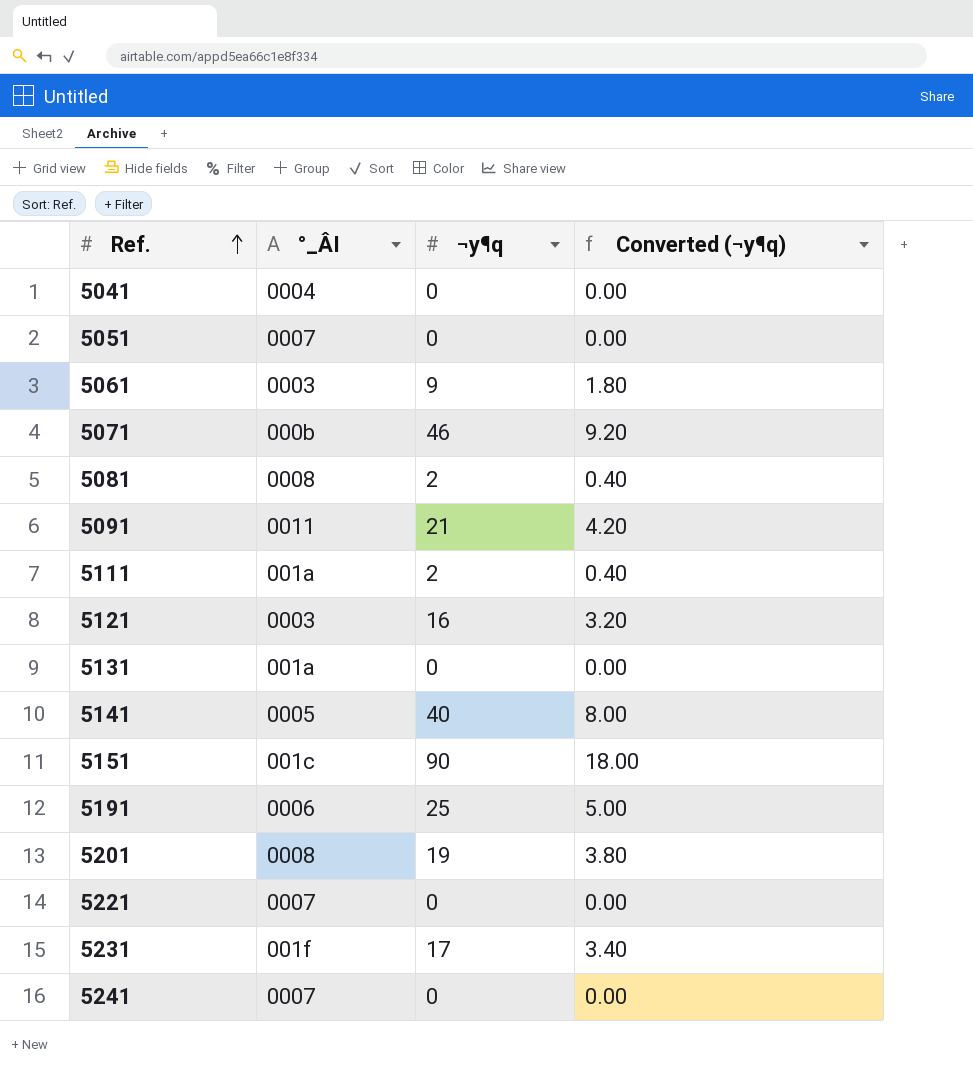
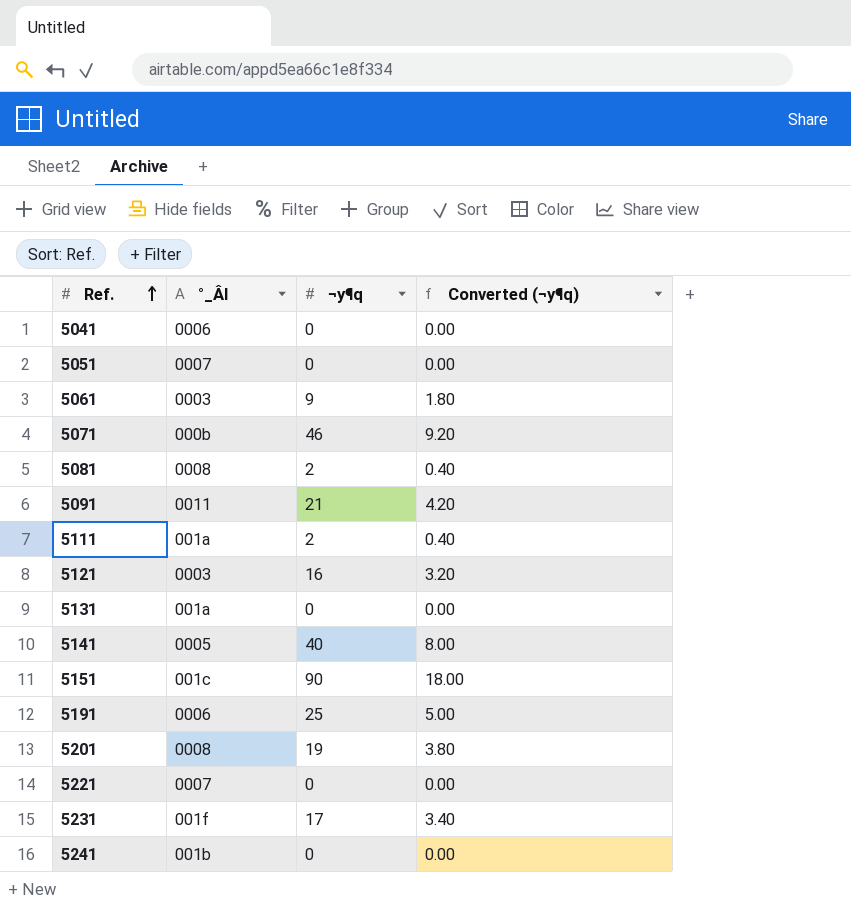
5041 | °_ÂI: 0004 -> 0006
5241 | °_ÂI: 0007 -> 001b

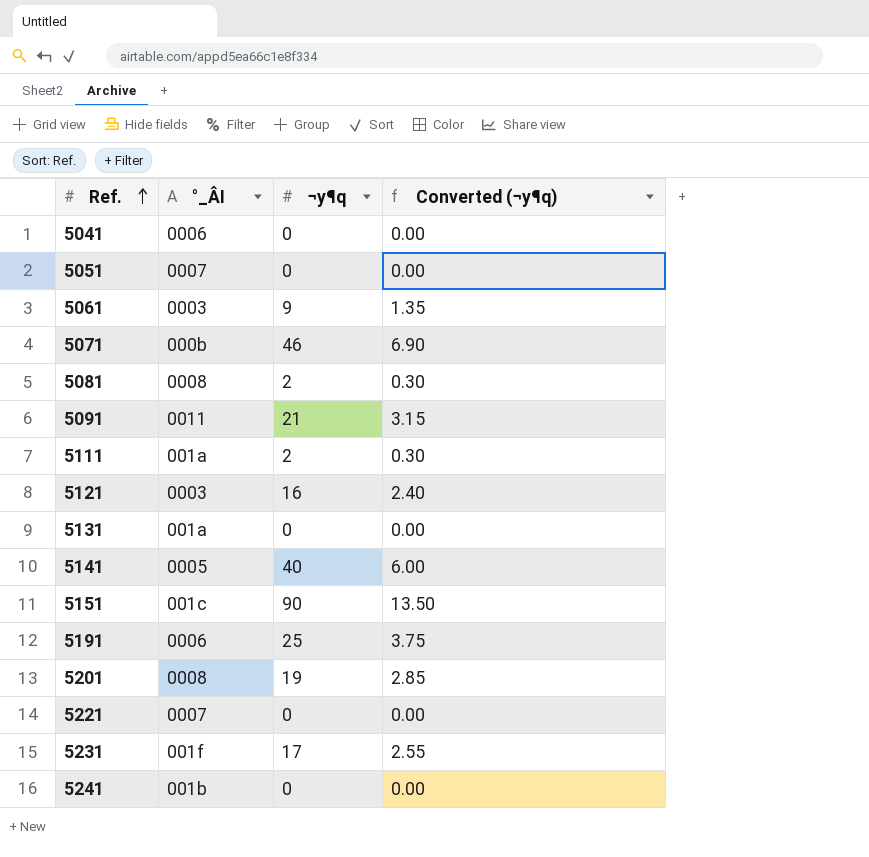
column Converted (¬y¶q) | formula: [¬y¶q] * 0.2 -> [¬y¶q] * 0.15

